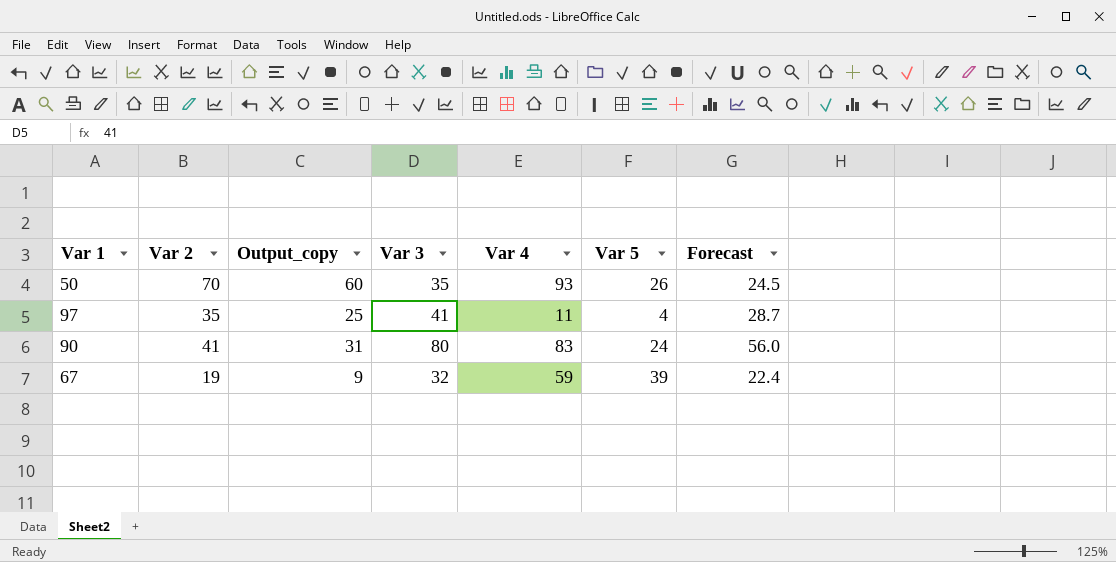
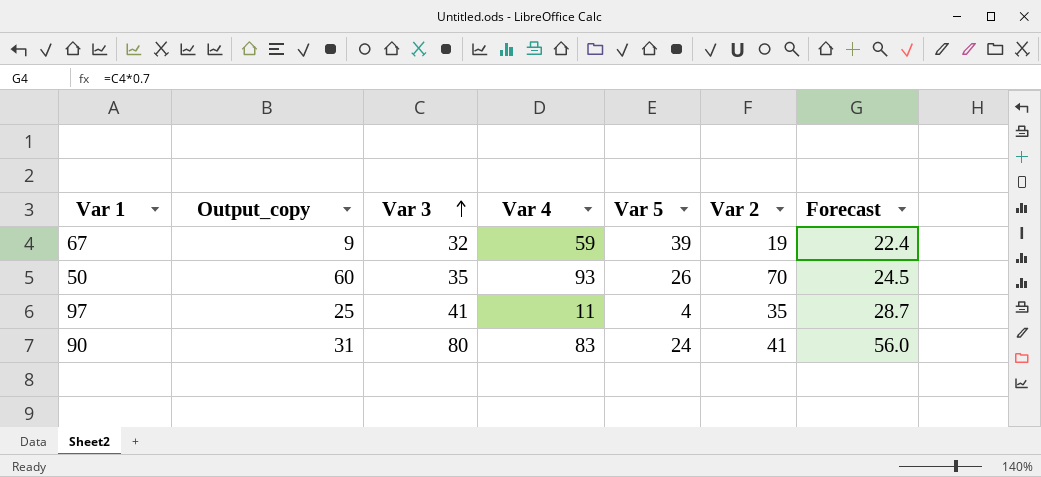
row order: none -> Var 3 ascending
column Var 2 | position: 2 -> 6

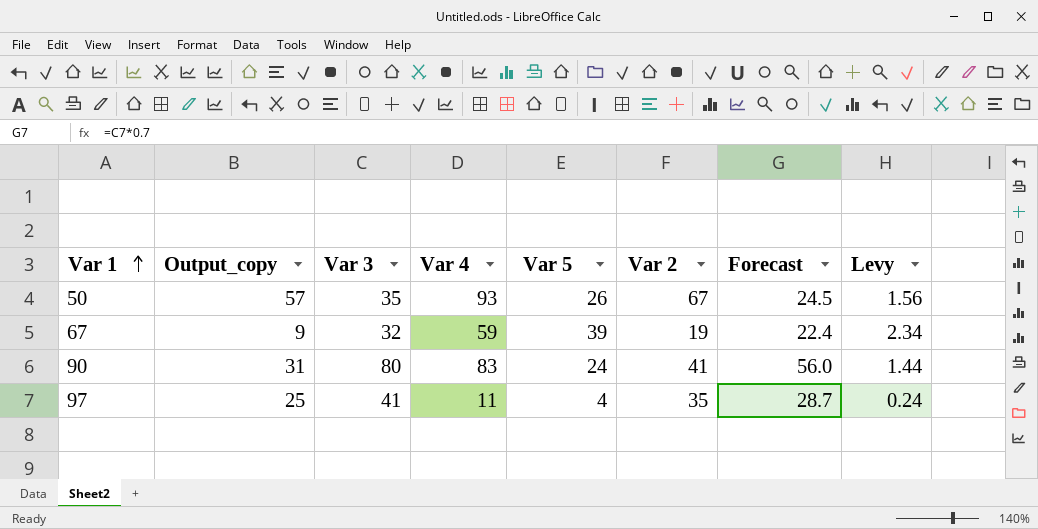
row order: Var 3 ascending -> Var 1 ascending
column Levy | formula: none -> [Var 5] * 0.06
50 | Output_copy: 60 -> 57
50 | Var 2: 70 -> 67

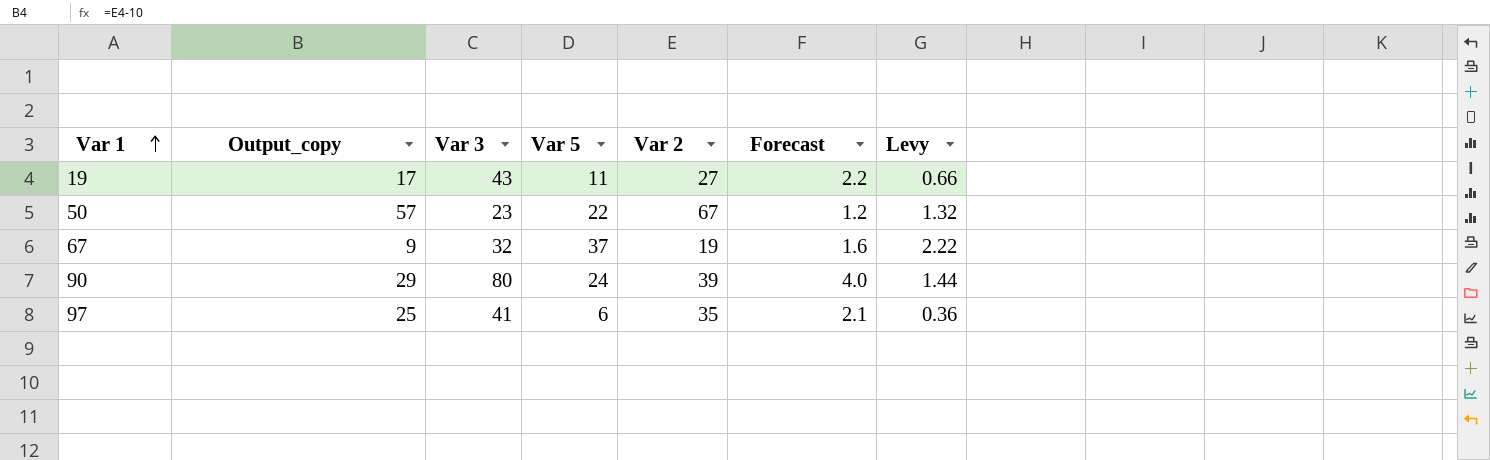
column Var 4 | position: 4 -> none
column Forecast | formula: [Var 3] * 0.7 -> [Var 3] * 0.05
row 19: none -> 17 | 43 | 11 | 27 | 2.2 | 0.66
50 | Var 3: 35 -> 23
50 | Var 5: 26 -> 22
50 | Levy: 1.56 -> 1.32
67 | Var 5: 39 -> 37
67 | Levy: 2.34 -> 2.22
90 | Output_copy: 31 -> 29
90 | Var 2: 41 -> 39
97 | Var 5: 4 -> 6
97 | Levy: 0.24 -> 0.36

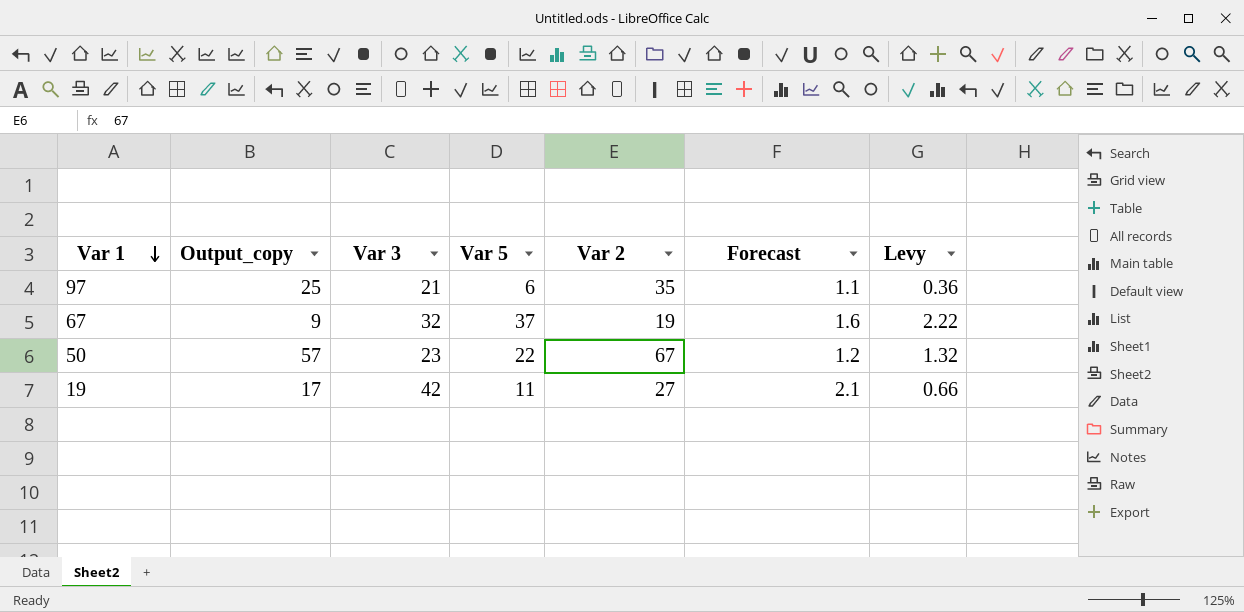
row order: Var 1 ascending -> Var 1 descending
row 90: 29 | 80 | 24 | 39 | 4.0 | 1.44 -> none
97 | Var 3: 41 -> 21
97 | Forecast: 2.1 -> 1.1
19 | Var 3: 43 -> 42
19 | Forecast: 2.2 -> 2.1

